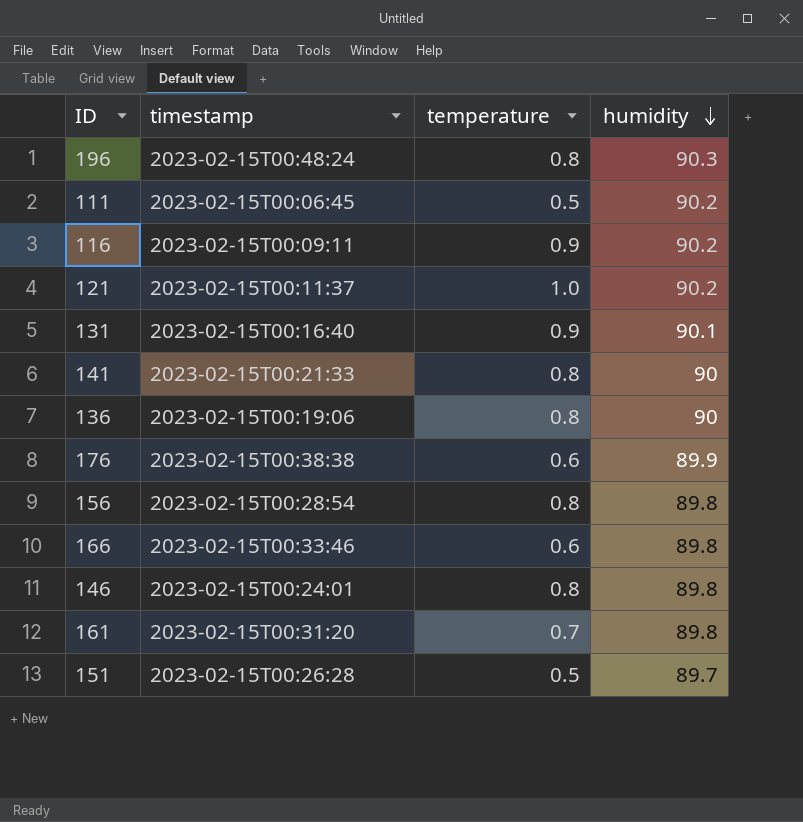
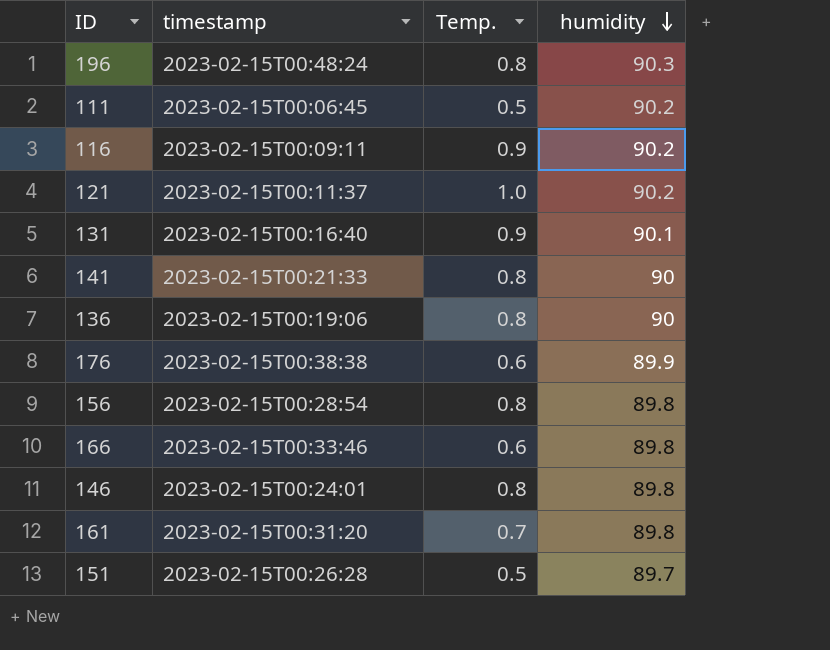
column name: temperature -> Temp.

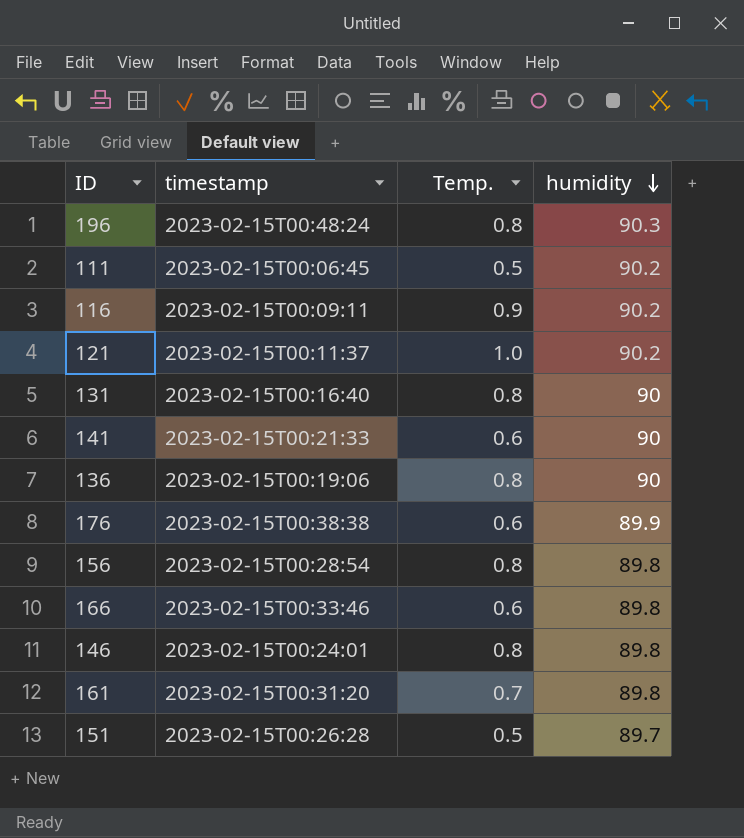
131 | Temp.: 0.9 -> 0.8
131 | humidity: 90.1 -> 90
141 | Temp.: 0.8 -> 0.6

